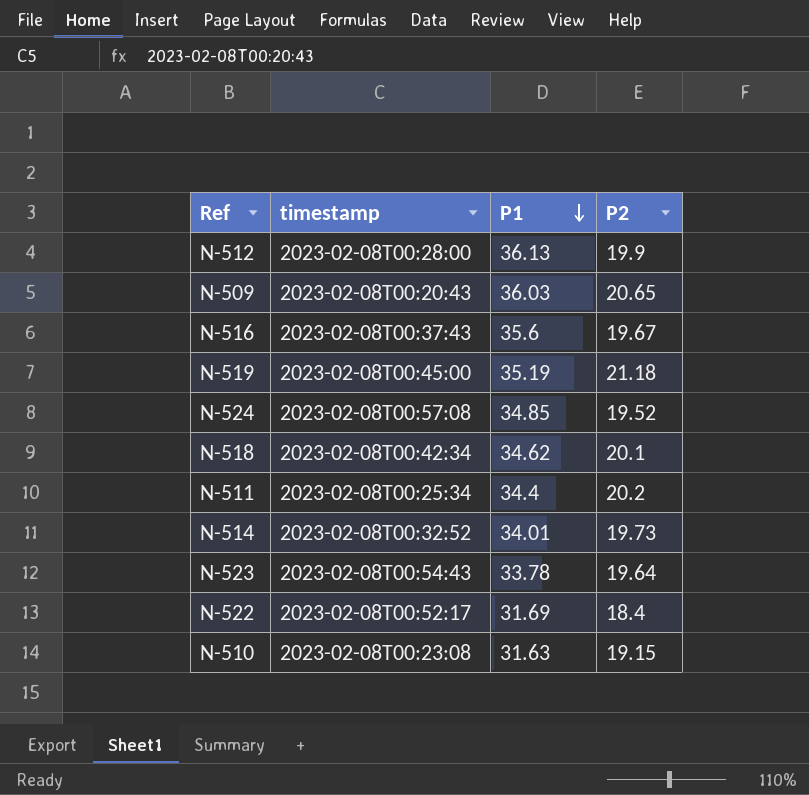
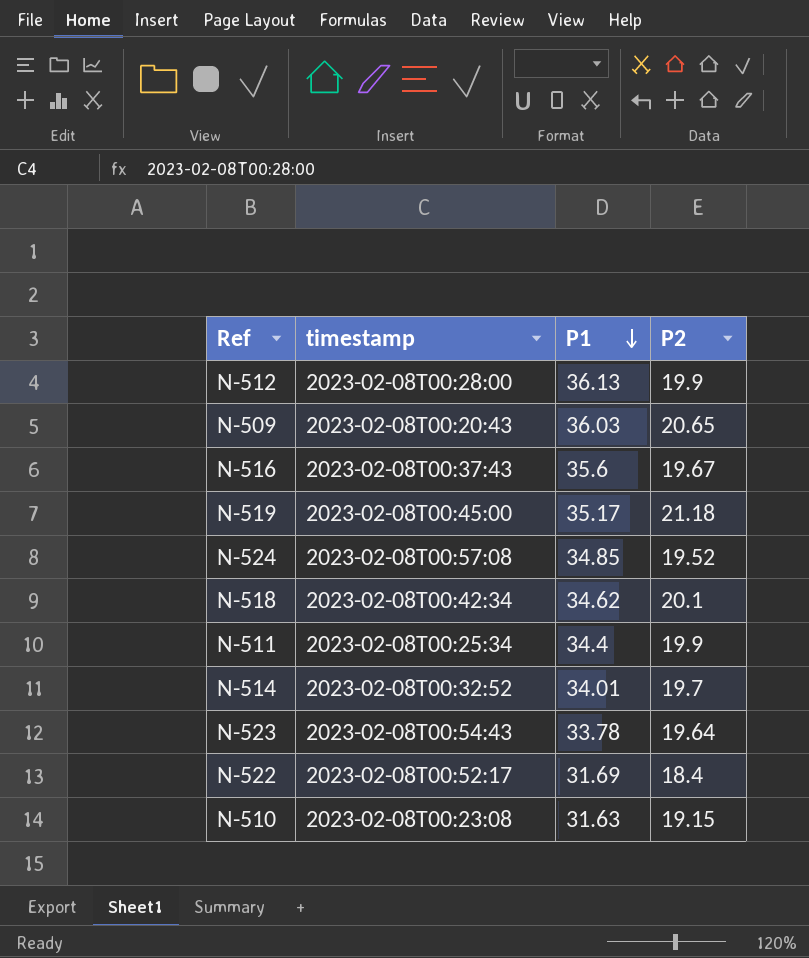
N-519 | P1: 35.19 -> 35.17
N-511 | P2: 20.2 -> 19.9
N-514 | P2: 19.73 -> 19.7

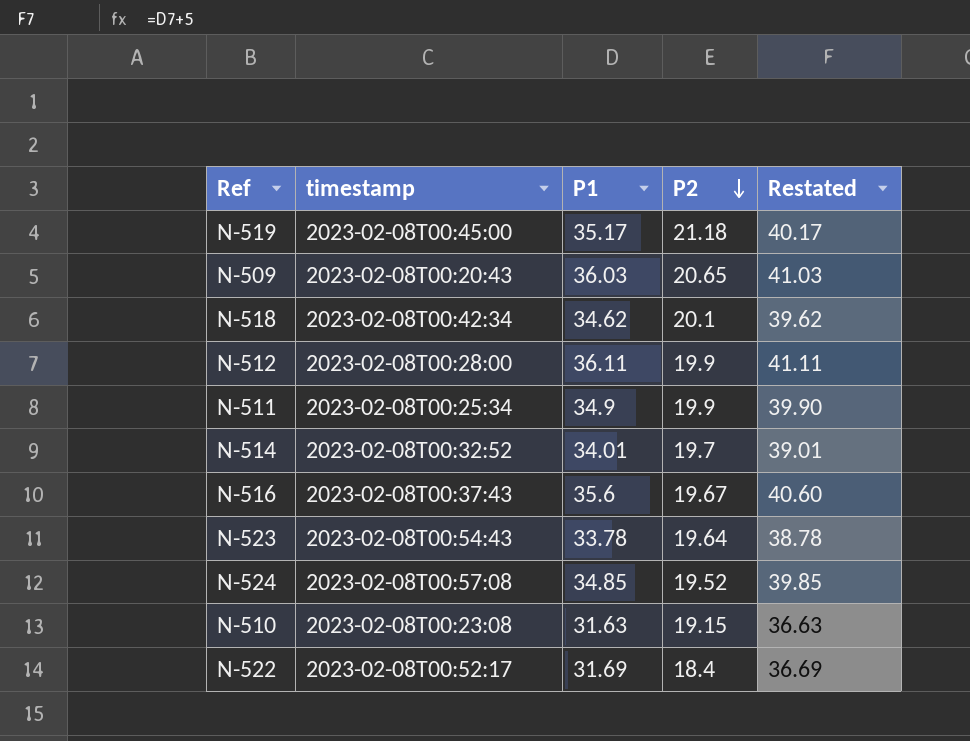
row order: P1 descending -> P2 descending
column Restated | formula: none -> [P1] + 5
N-512 | P1: 36.13 -> 36.11
N-511 | P1: 34.4 -> 34.9

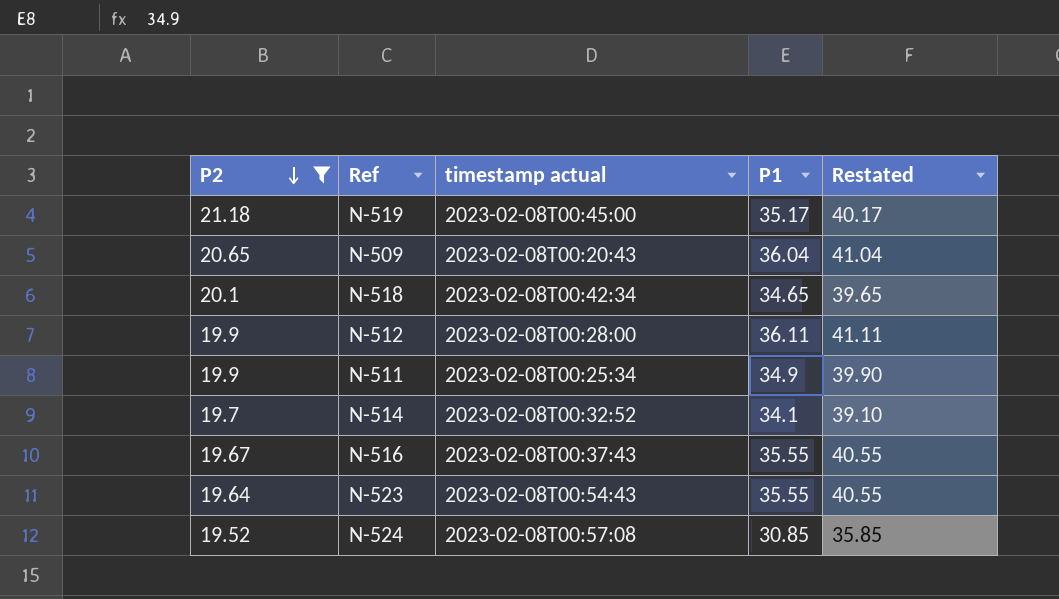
filter: none -> P2 >= 19.52
column P2 | position: 4 -> 1
column name: timestamp -> timestamp actual
N-509 | P1: 36.03 -> 36.04
N-509 | Restated: 41.03 -> 41.04
N-518 | P1: 34.62 -> 34.65
N-518 | Restated: 39.62 -> 39.65
N-514 | P1: 34.01 -> 34.1
N-514 | Restated: 39.01 -> 39.10
N-516 | P1: 35.6 -> 35.55
N-516 | Restated: 40.60 -> 40.55
N-523 | P1: 33.78 -> 35.55
N-523 | Restated: 38.78 -> 40.55
N-524 | P1: 34.85 -> 30.85
N-524 | Restated: 39.85 -> 35.85

